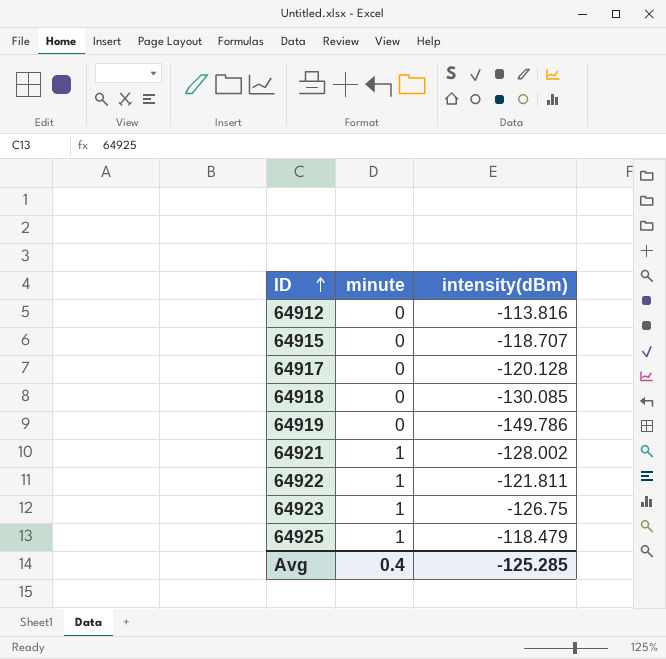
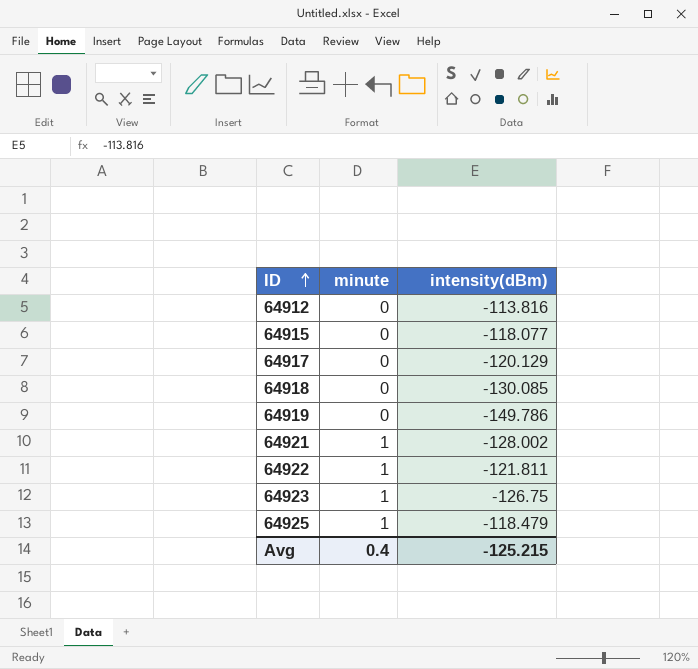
64915 | intensity(dBm): -118.707 -> -118.077
64917 | intensity(dBm): -120.128 -> -120.129
Avg | intensity(dBm): -125.285 -> -125.215

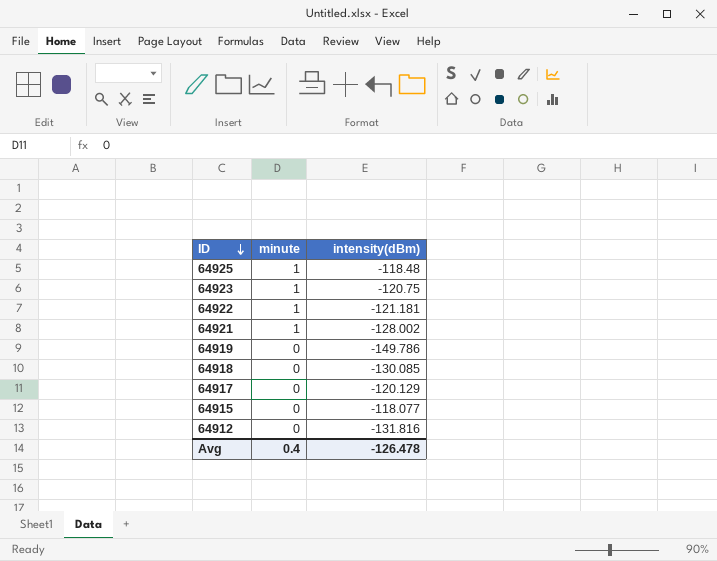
row order: ID ascending -> ID descending
64925 | intensity(dBm): -118.479 -> -118.48
64923 | intensity(dBm): -126.75 -> -120.75
64922 | intensity(dBm): -121.811 -> -121.181
64912 | intensity(dBm): -113.816 -> -131.816
Avg | intensity(dBm): -125.215 -> -126.478

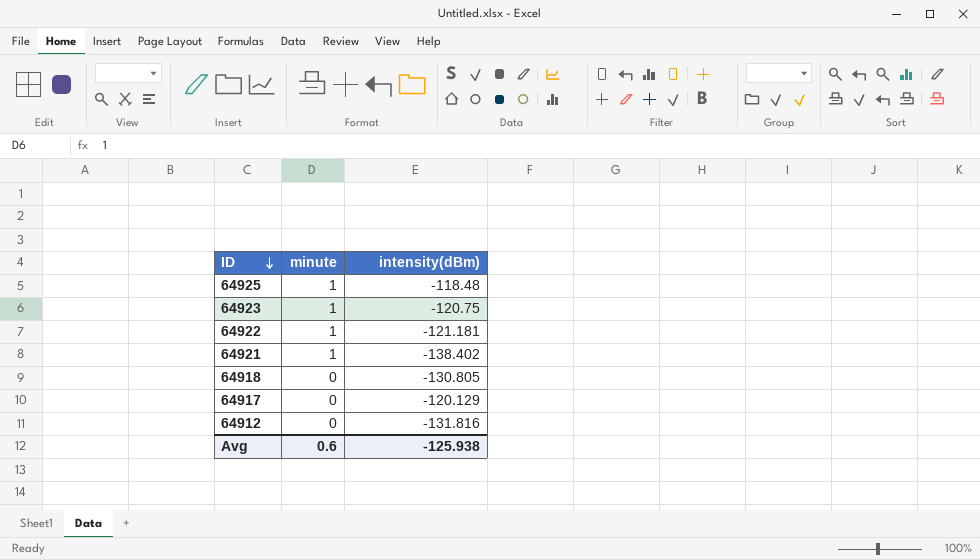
row 64919: 0 | -149.786 -> none
row 64915: 0 | -118.077 -> none
64921 | intensity(dBm): -128.002 -> -138.402
64918 | intensity(dBm): -130.085 -> -130.805
Avg | minute: 0.4 -> 0.6
Avg | intensity(dBm): -126.478 -> -125.938

